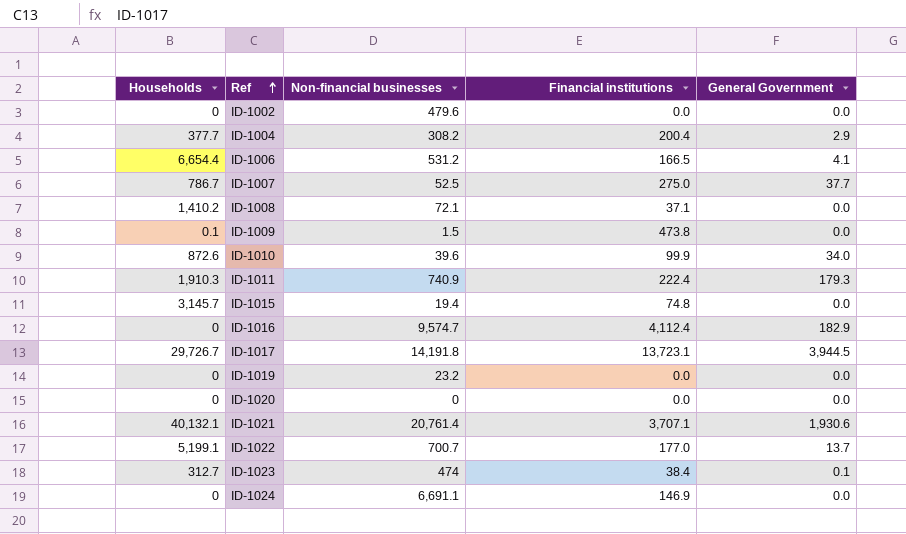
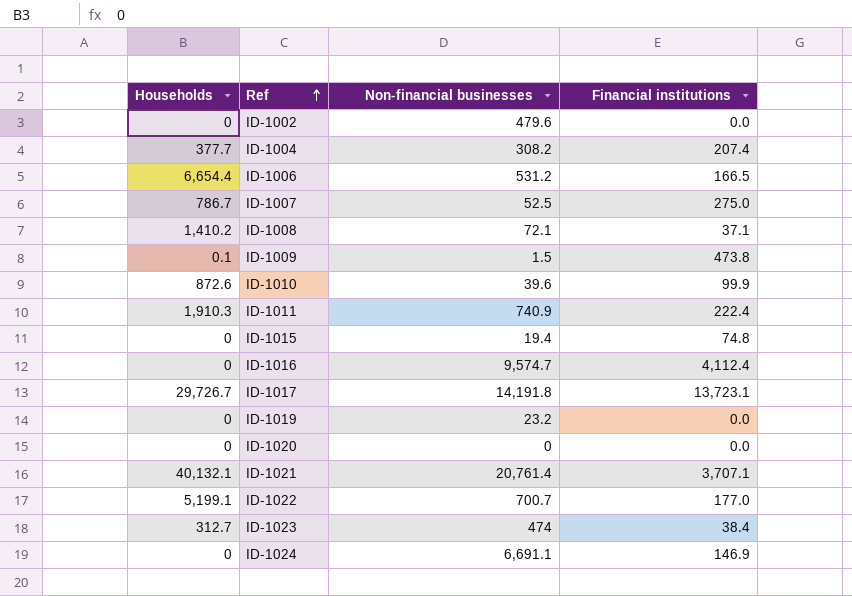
column General Government | position: 5 -> none
ID-1004 | Financial institutions: 200.4 -> 207.4
ID-1015 | Households: 3,145.7 -> 0

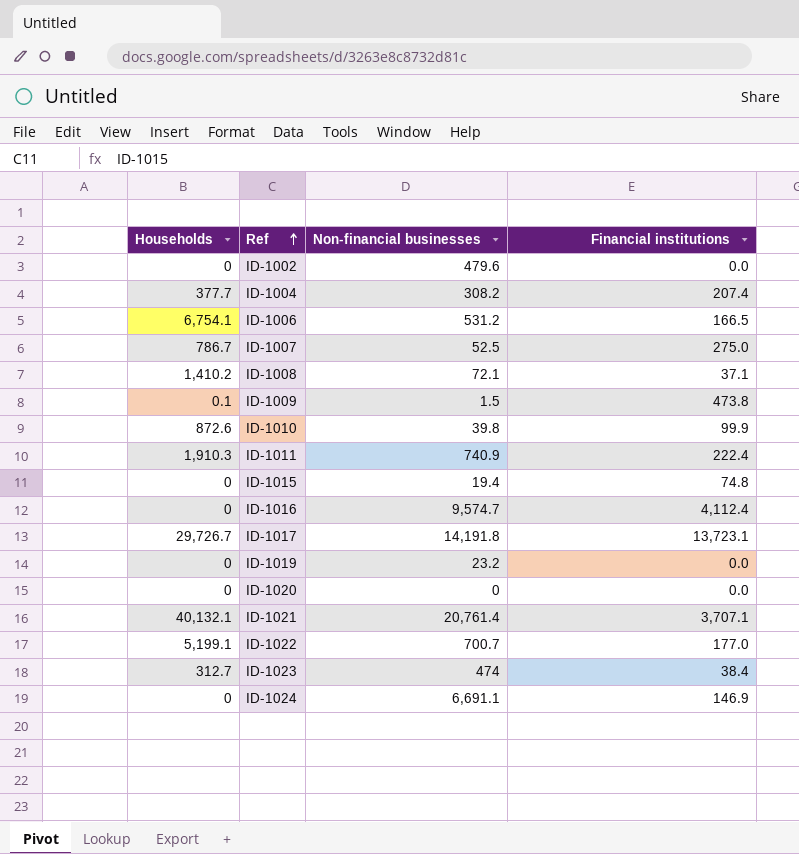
ID-1006 | Households: 6,654.4 -> 6,754.1
ID-1010 | Non-financial businesses: 39.6 -> 39.8

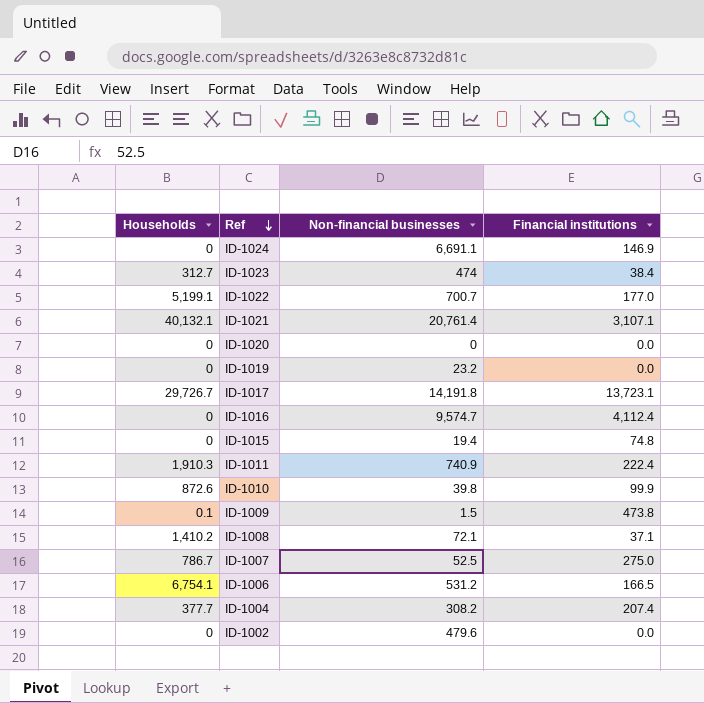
row order: Ref ascending -> Ref descending
ID-1021 | Financial institutions: 3,707.1 -> 3,107.1

